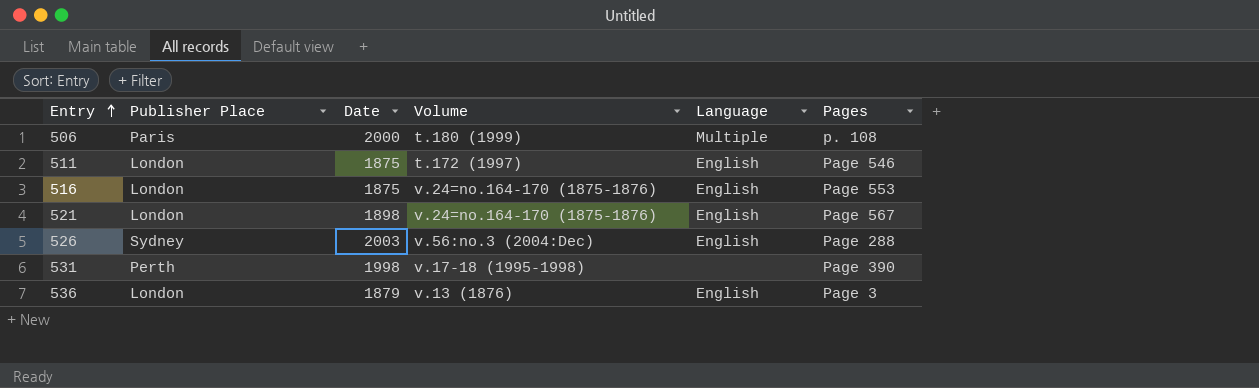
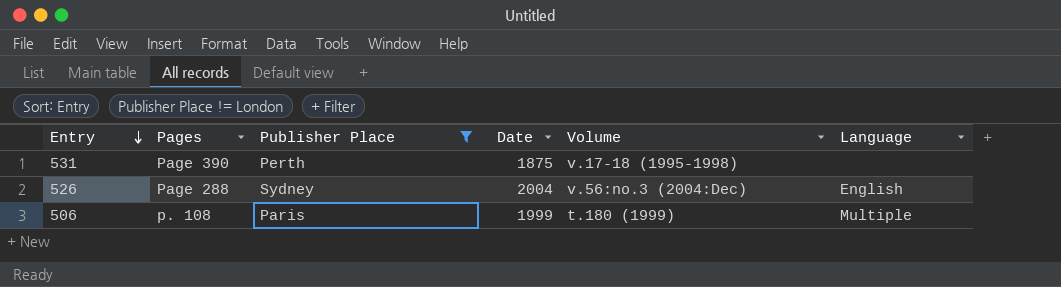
filter: none -> Publisher Place != London
row order: Entry ascending -> Entry descending
column Pages | position: 6 -> 2
531 | Date: 1998 -> 1875
526 | Date: 2003 -> 2004
506 | Date: 2000 -> 1999

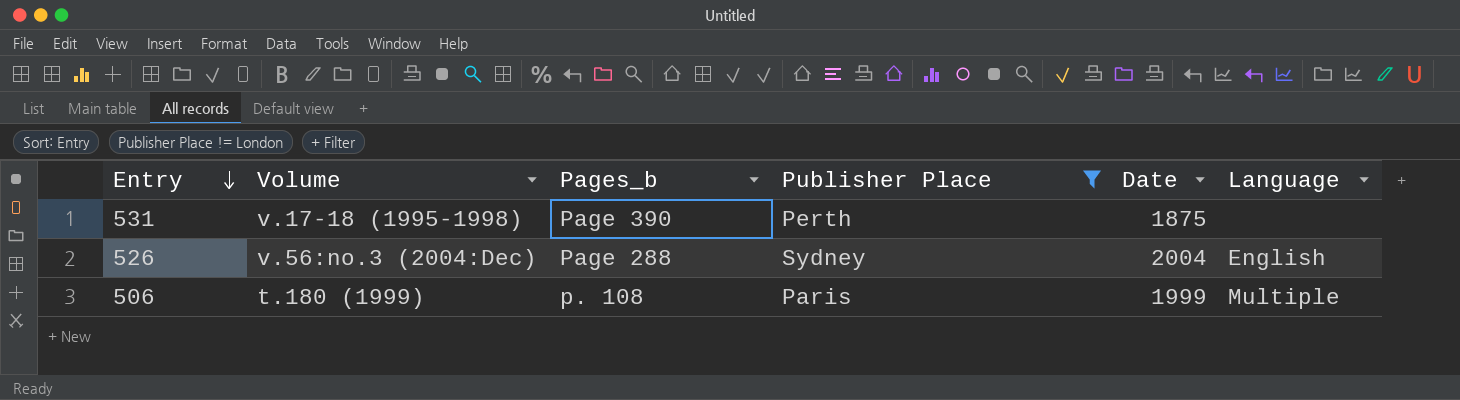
column Volume | position: 5 -> 2
column name: Pages -> Pages_b

